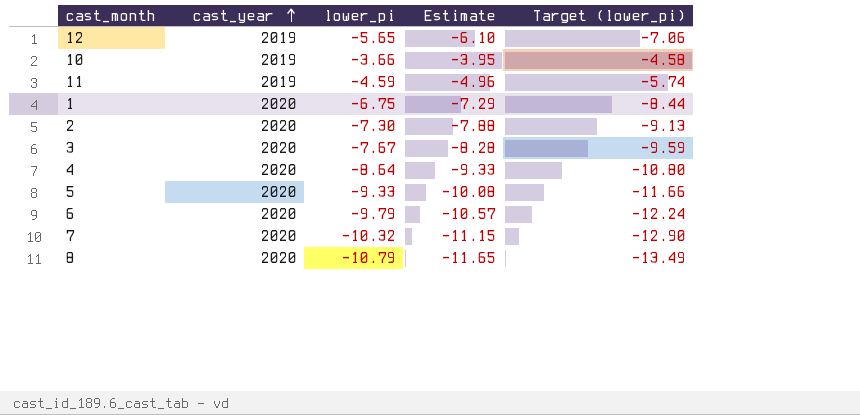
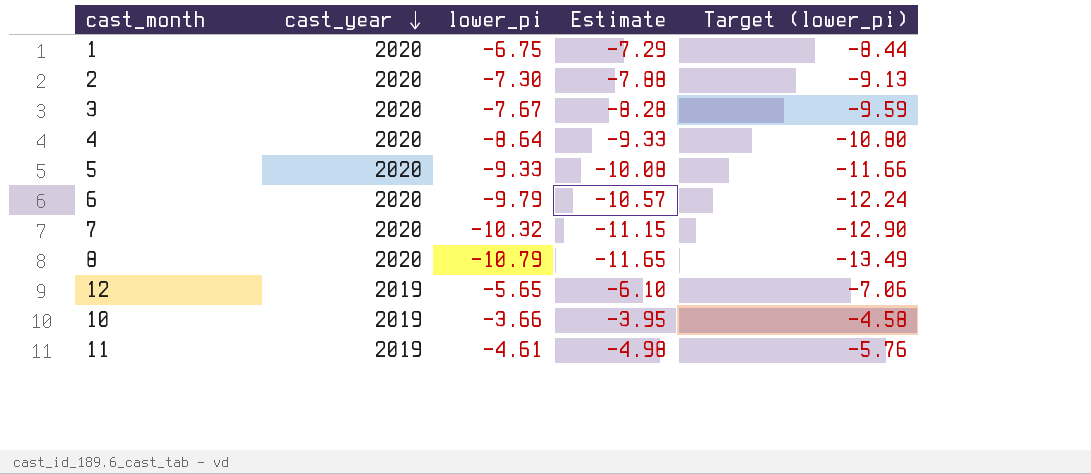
row order: cast_year ascending -> cast_year descending
11 | lower_pi: -4.59 -> -4.61
11 | Estimate: -4.96 -> -4.98
11 | Target (lower_pi): -5.74 -> -5.76

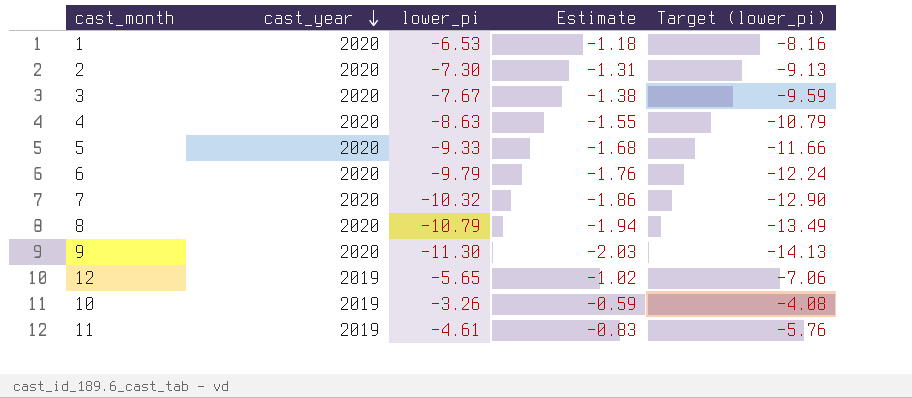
column Estimate | formula: [lower_pi] * 1.08 -> [lower_pi] * 0.18
1 | lower_pi: -6.75 -> -6.53
1 | Target (lower_pi): -8.44 -> -8.16
4 | lower_pi: -8.64 -> -8.63
4 | Target (lower_pi): -10.80 -> -10.79
row 9: none -> 2020 | -11.30 | -2.03 | -14.13
10 | lower_pi: -3.66 -> -3.26
10 | Target (lower_pi): -4.58 -> -4.08

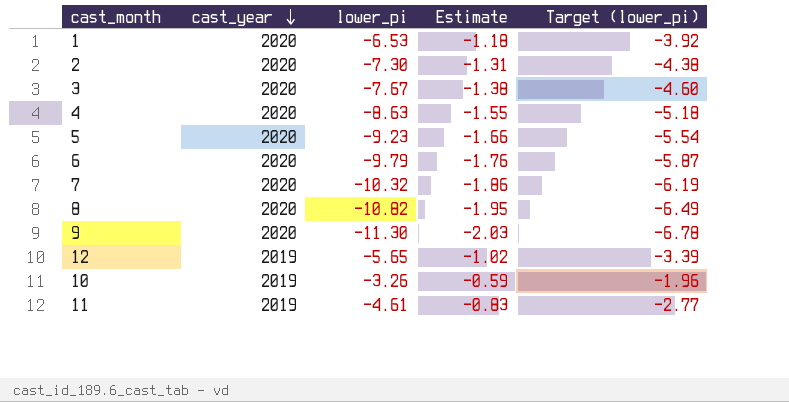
column Target (lower_pi) | formula: [lower_pi] * 1.25 -> [lower_pi] * 0.6
5 | lower_pi: -9.33 -> -9.23
5 | Estimate: -1.68 -> -1.66
8 | lower_pi: -10.79 -> -10.82
8 | Estimate: -1.94 -> -1.95

